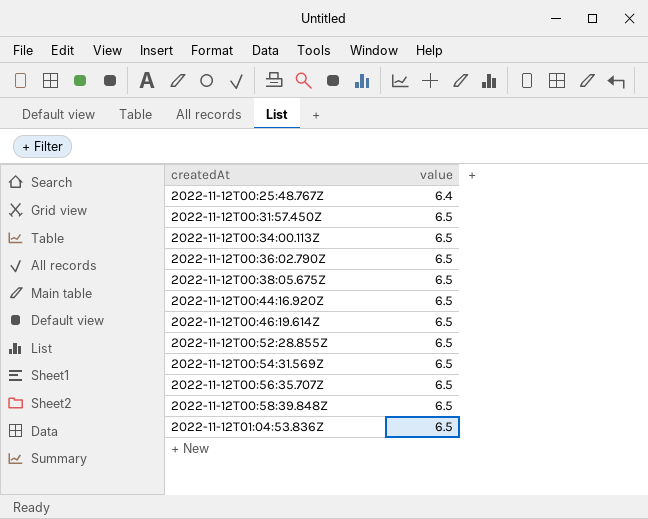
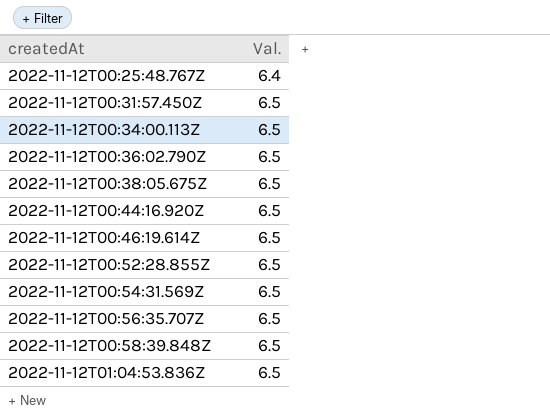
column name: value -> Val.

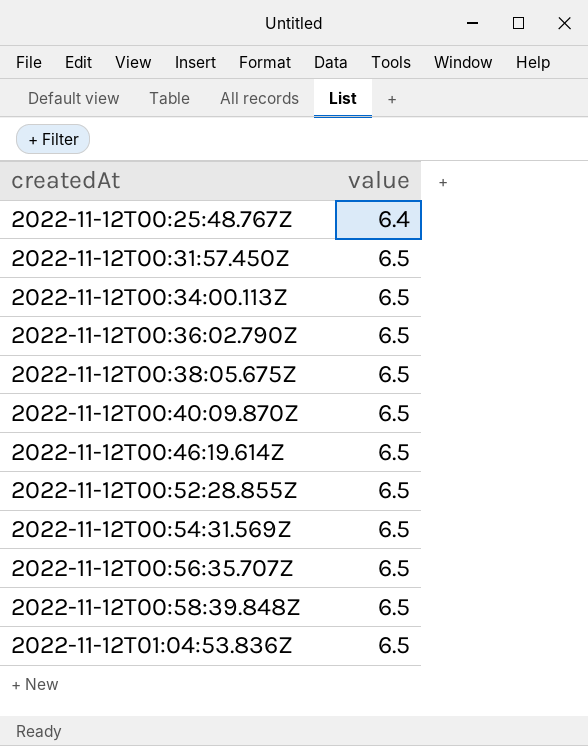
column name: Val. -> value
row 2022-11-12T00:44:16.920Z: 6.5 -> none
row 2022-11-12T00:40:09.870Z: none -> 6.5

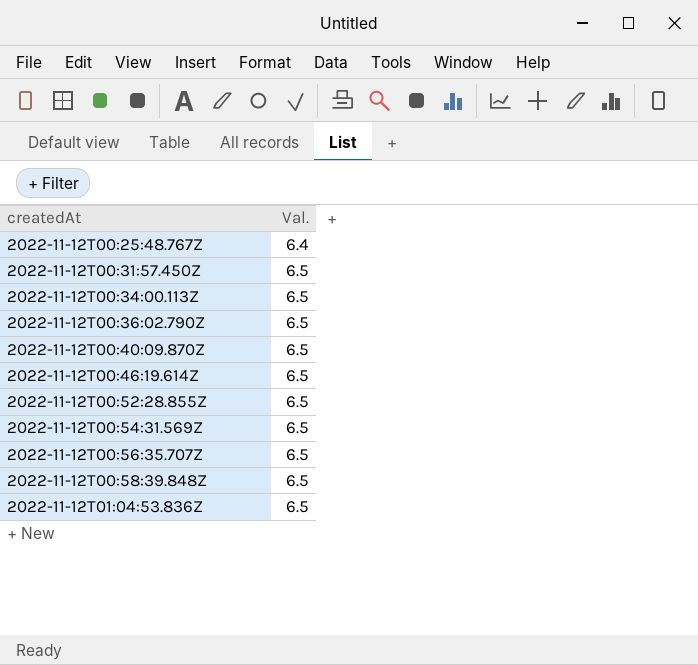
column name: value -> Val.
row 2022-11-12T00:38:05.675Z: 6.5 -> none

